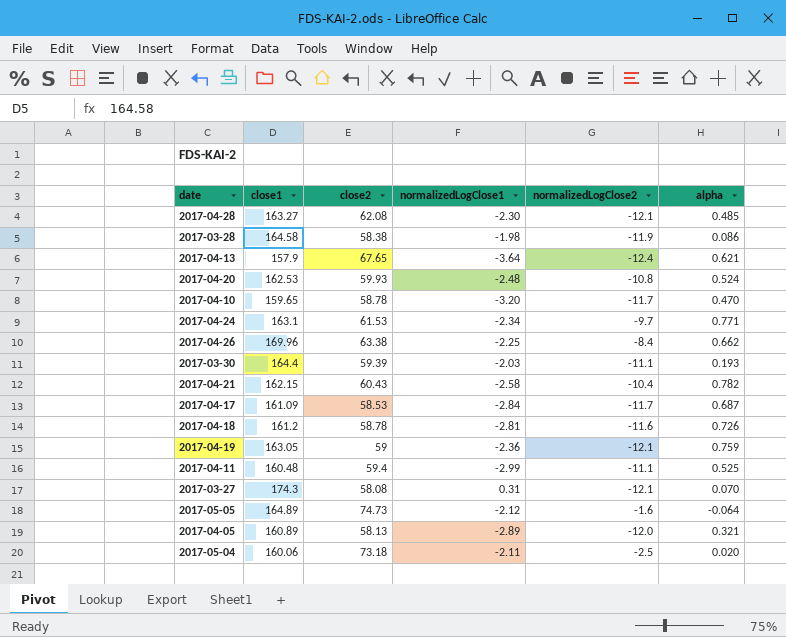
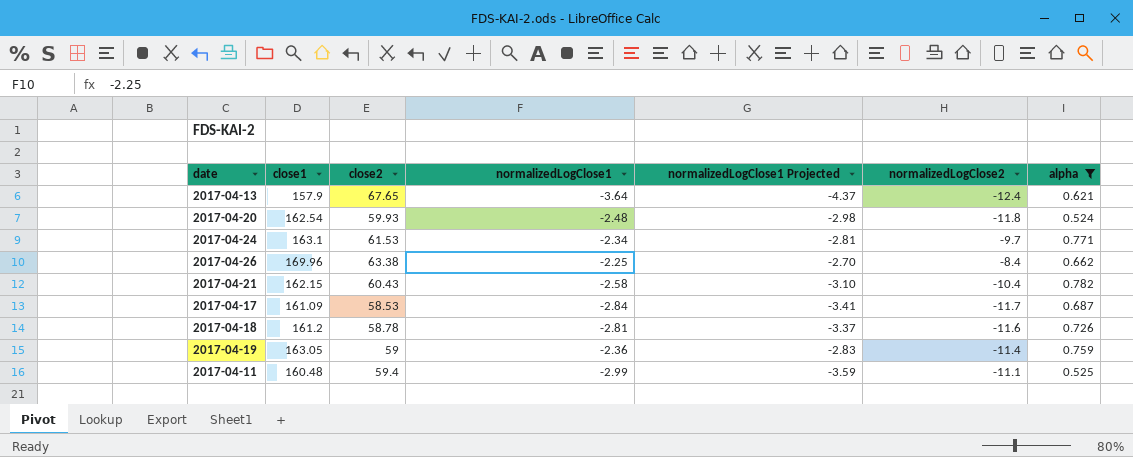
filter: none -> alpha >= 0.524
column normalizedLogClose1 Projected | formula: none -> [normalizedLogClose1] * 1.2
2017-04-20 | close1: 162.53 -> 162.54
2017-04-20 | normalizedLogClose2: -10.8 -> -11.8
2017-04-19 | normalizedLogClose2: -12.1 -> -11.4

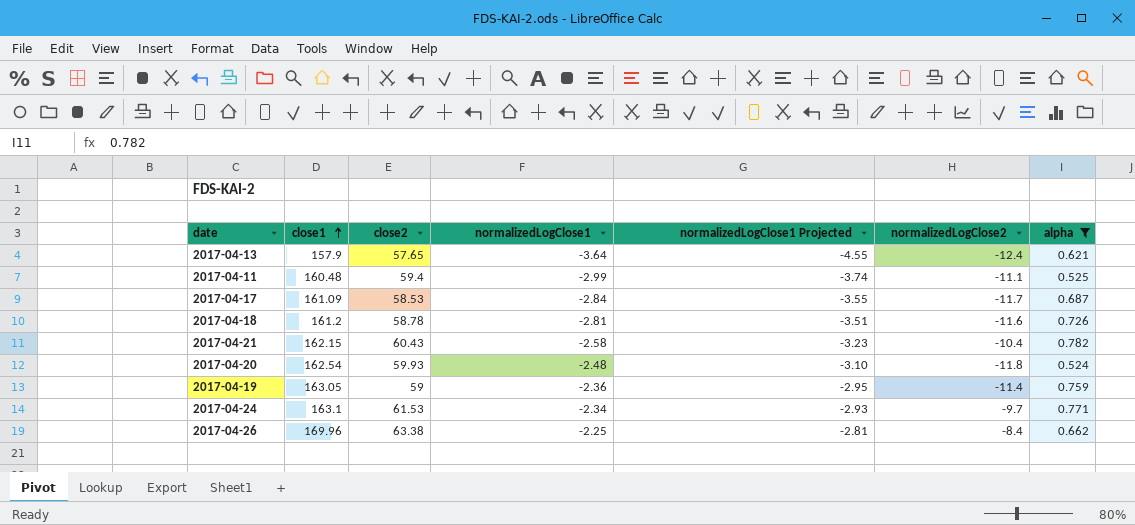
row order: none -> close1 ascending
column normalizedLogClose1 Projected | formula: [normalizedLogClose1] * 1.2 -> [normalizedLogClose1] * 1.25
2017-04-13 | close2: 67.65 -> 57.65

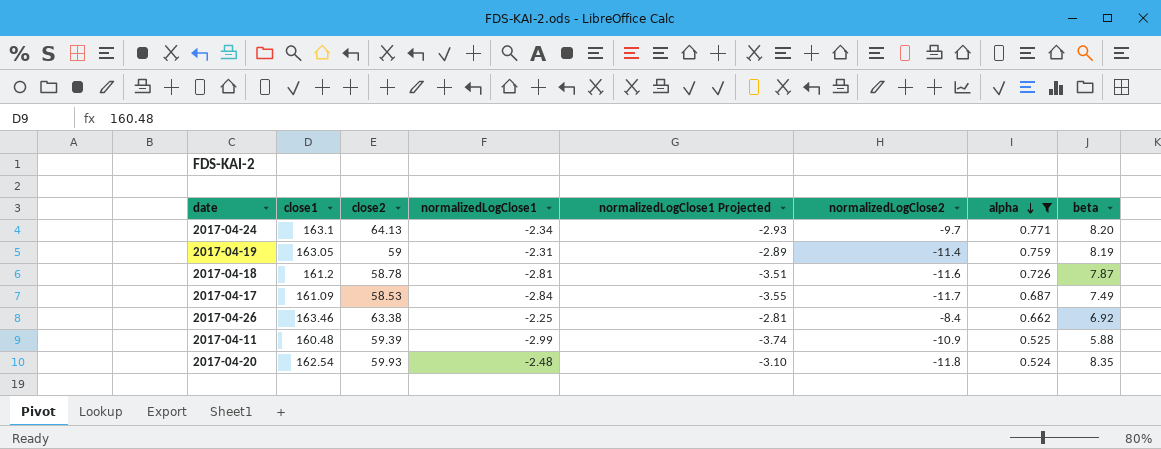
row order: close1 ascending -> alpha descending
column beta | position: none -> 8
row 2017-04-13: 157.9 | 57.65 | -3.64 | -4.55 | -12.4 | 0.621 -> none
row 2017-04-21: 162.15 | 60.43 | -2.58 | -3.23 | -10.4 | 0.782 -> none
2017-04-24 | close2: 61.53 -> 64.13
2017-04-19 | normalizedLogClose1: -2.36 -> -2.31
2017-04-19 | normalizedLogClose1 Projected: -2.95 -> -2.89
2017-04-26 | close1: 169.96 -> 163.46
2017-04-11 | close2: 59.4 -> 59.39
2017-04-11 | normalizedLogClose2: -11.1 -> -10.9

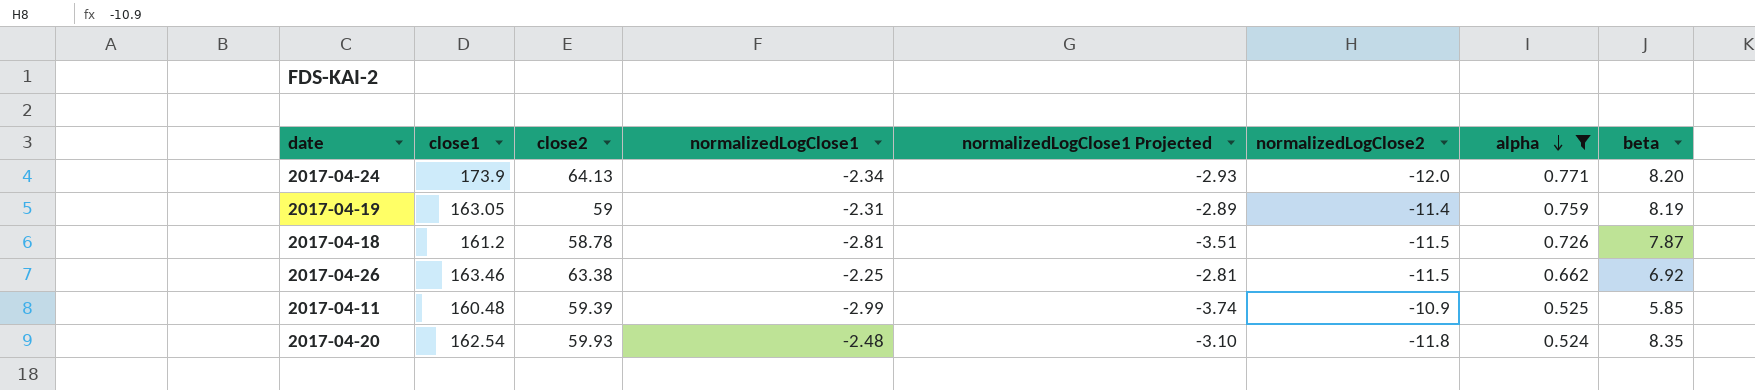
row 2017-04-17: 161.09 | 58.53 | -2.84 | -3.55 | -11.7 | 0.687 | 7.49 -> none
2017-04-24 | close1: 163.1 -> 173.9
2017-04-24 | normalizedLogClose2: -9.7 -> -12.0
2017-04-18 | normalizedLogClose2: -11.6 -> -11.5
2017-04-26 | normalizedLogClose2: -8.4 -> -11.5
2017-04-11 | beta: 5.88 -> 5.85

